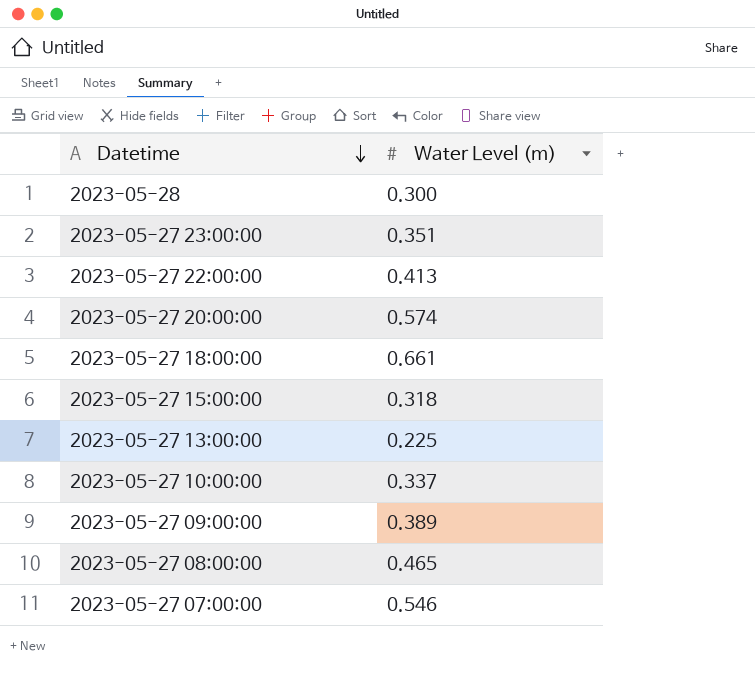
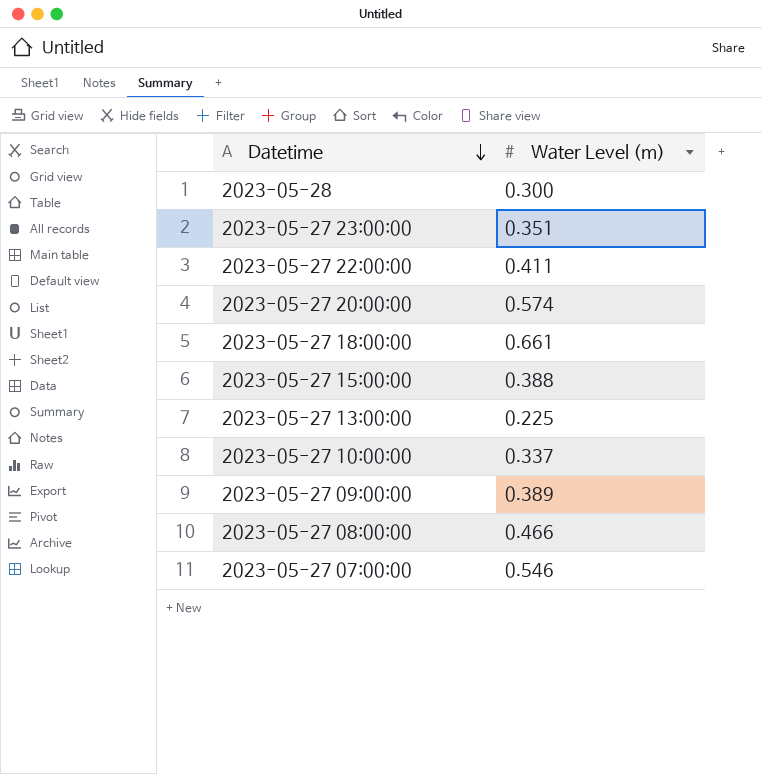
2023-05-27 22:00:00 | Water Level (m): 0.413 -> 0.411
2023-05-27 15:00:00 | Water Level (m): 0.318 -> 0.388
2023-05-27 08:00:00 | Water Level (m): 0.465 -> 0.466

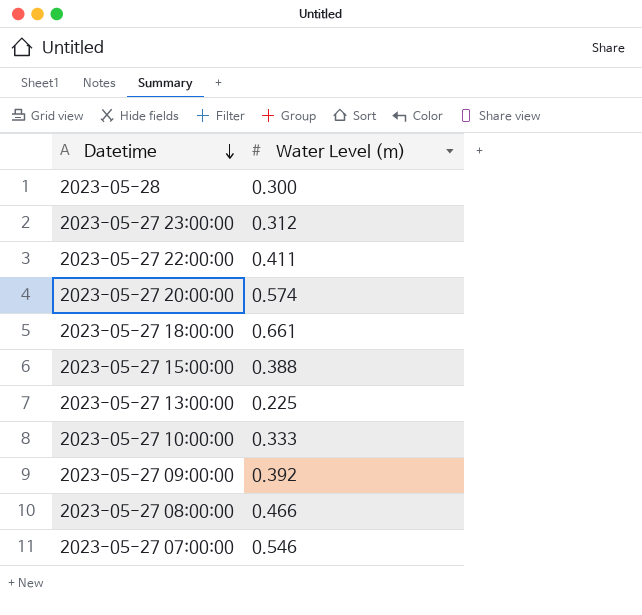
2023-05-27 23:00:00 | Water Level (m): 0.351 -> 0.312
2023-05-27 10:00:00 | Water Level (m): 0.337 -> 0.333
2023-05-27 09:00:00 | Water Level (m): 0.389 -> 0.392

